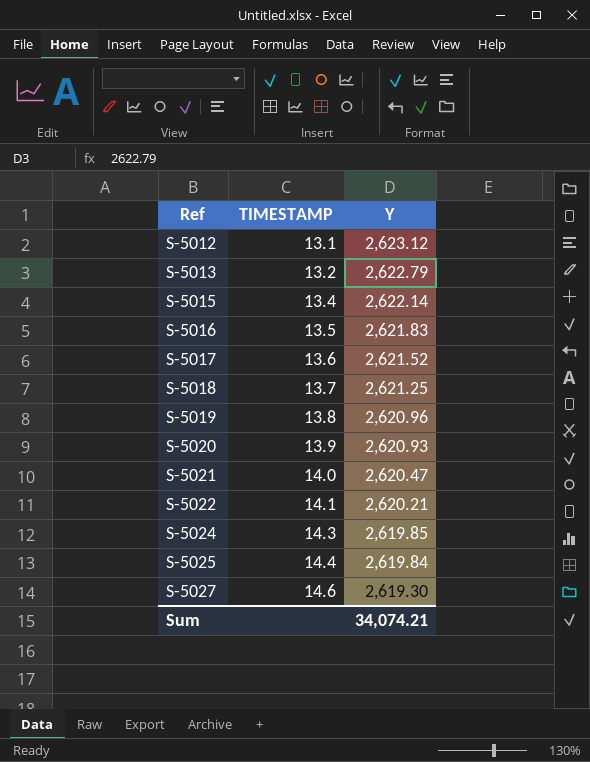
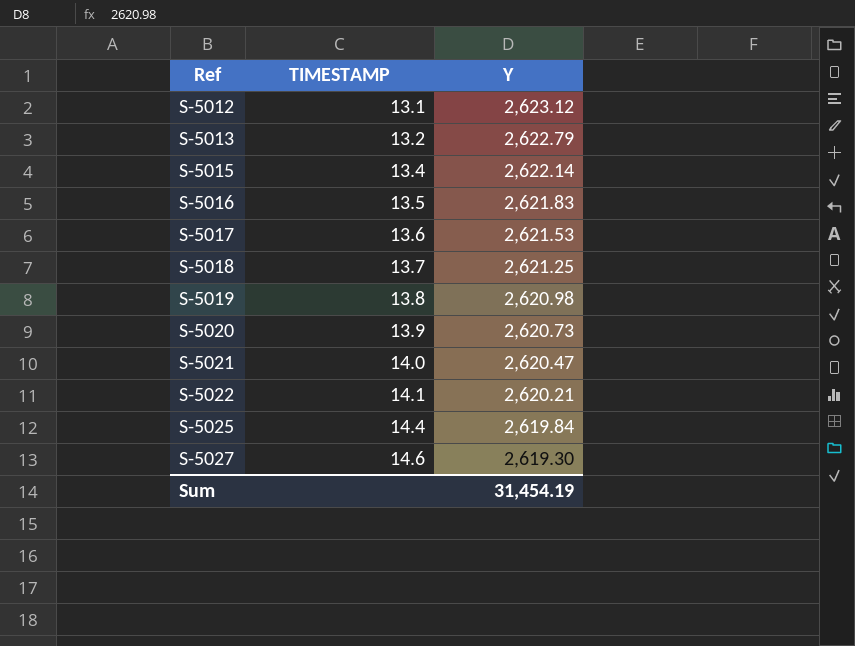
row S-5024: 14.3 | 2,619.85 -> none
S-5017 | Y: 2,621.52 -> 2,621.53
S-5019 | Y: 2,620.96 -> 2,620.98
S-5020 | Y: 2,620.93 -> 2,620.73
Sum | Y: 34,074.21 -> 31,454.19

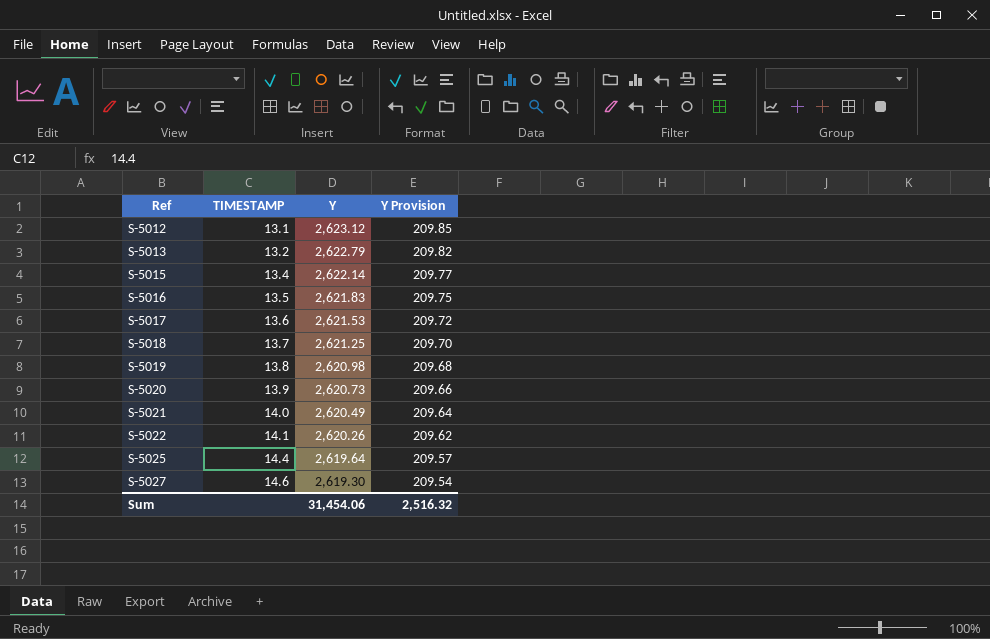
column Y Provision | formula: none -> [Y] * 0.08
S-5021 | Y: 2,620.47 -> 2,620.49
S-5022 | Y: 2,620.21 -> 2,620.26
S-5025 | Y: 2,619.84 -> 2,619.64
Sum | Y: 31,454.19 -> 31,454.06

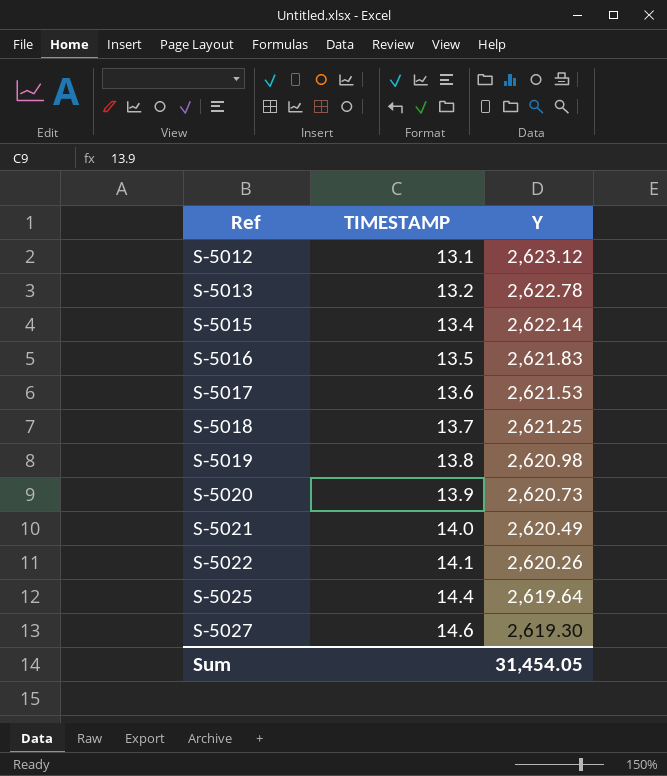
column Y Provision | formula: [Y] * 0.08 -> none
S-5013 | Y: 2,622.79 -> 2,622.78
Sum | Y: 31,454.06 -> 31,454.05

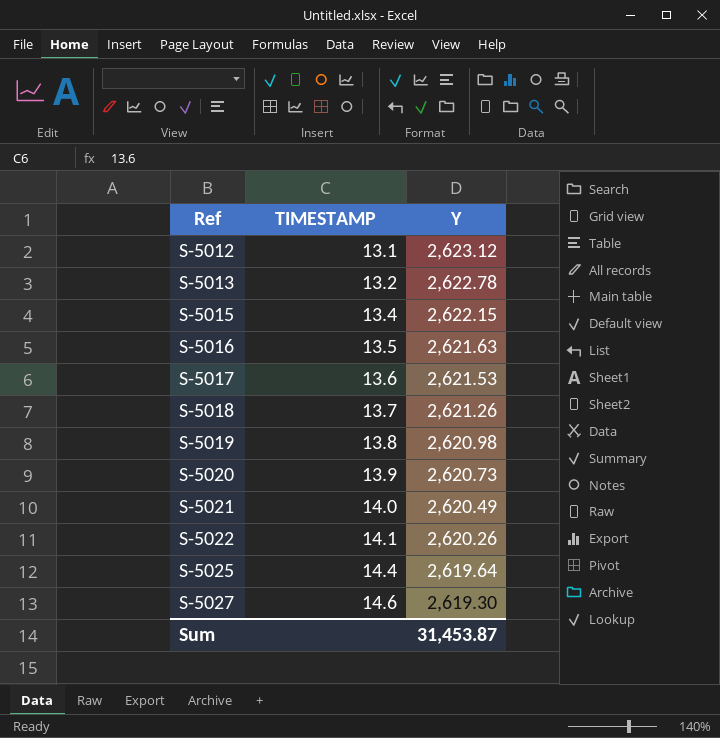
S-5015 | Y: 2,622.14 -> 2,622.15
S-5016 | Y: 2,621.83 -> 2,621.63
S-5018 | Y: 2,621.25 -> 2,621.26
Sum | Y: 31,454.05 -> 31,453.87

